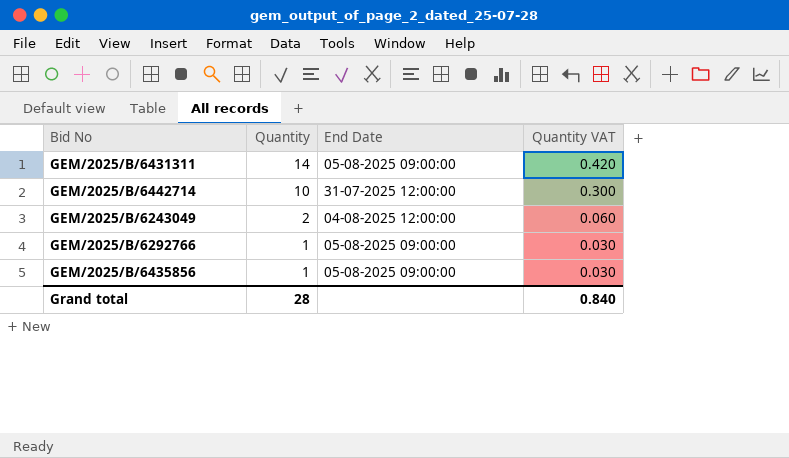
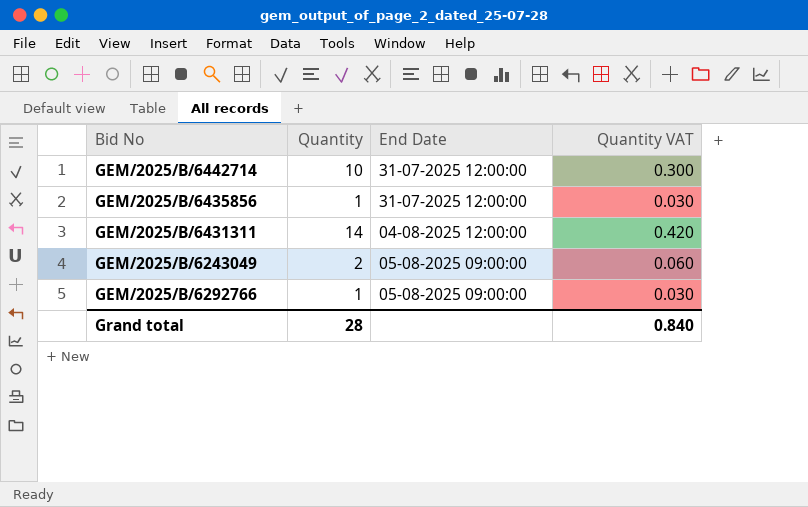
row order: Quantity descending -> End Date ascending
GEM/2025/B/6435856 | End Date: 05-08-2025 09:00:00 -> 31-07-2025 12:00:00
GEM/2025/B/6431311 | End Date: 05-08-2025 09:00:00 -> 04-08-2025 12:00:00
GEM/2025/B/6243049 | End Date: 04-08-2025 12:00:00 -> 05-08-2025 09:00:00

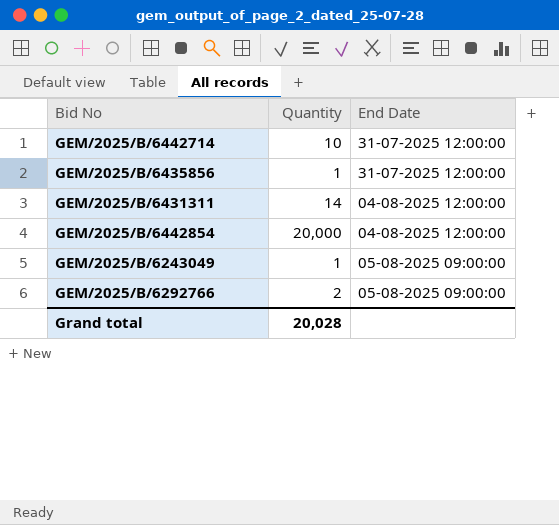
column Quantity VAT | formula: [Quantity] * 0.03 -> none
row GEM/2025/B/6442854: none -> 20,000 | 04-08-2025 12:00:00
GEM/2025/B/6243049 | Quantity: 2 -> 1
GEM/2025/B/6292766 | Quantity: 1 -> 2
Grand total | Quantity: 28 -> 20,028

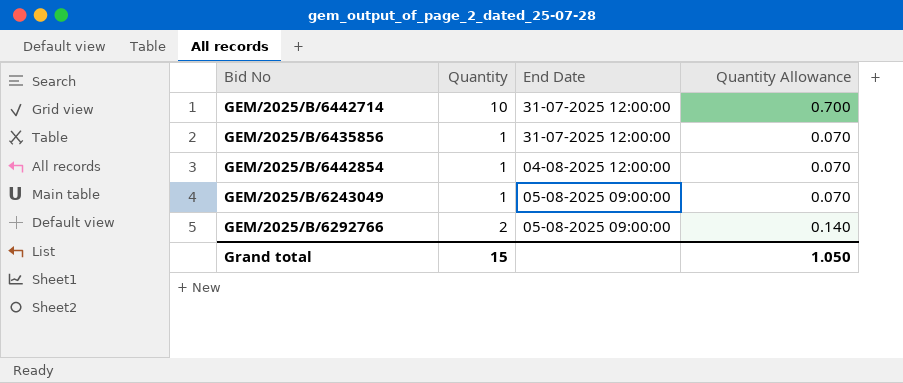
column Quantity Allowance | formula: none -> [Quantity] * 0.07
row GEM/2025/B/6431311: 14 | 04-08-2025 12:00:00 -> none
GEM/2025/B/6442854 | Quantity: 20,000 -> 1
Grand total | Quantity: 20,028 -> 15

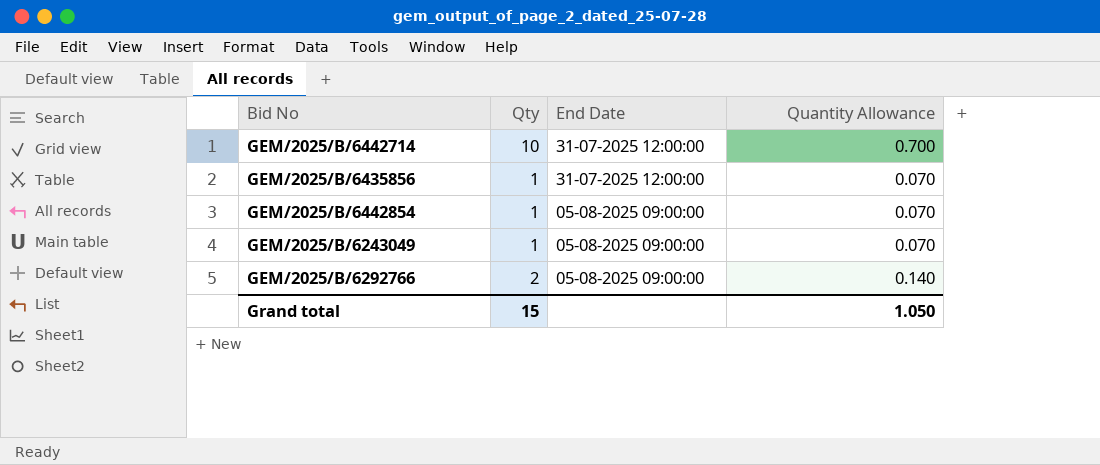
column name: Quantity -> Qty
GEM/2025/B/6442854 | End Date: 04-08-2025 12:00:00 -> 05-08-2025 09:00:00

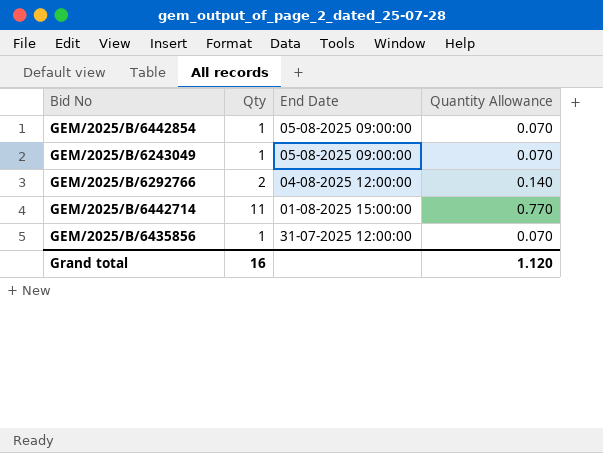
row order: End Date ascending -> End Date descending
GEM/2025/B/6292766 | End Date: 05-08-2025 09:00:00 -> 04-08-2025 12:00:00
GEM/2025/B/6442714 | Qty: 10 -> 11
GEM/2025/B/6442714 | End Date: 31-07-2025 12:00:00 -> 01-08-2025 15:00:00
GEM/2025/B/6442714 | Quantity Allowance: 0.700 -> 0.770
Grand total | Qty: 15 -> 16
Grand total | Quantity Allowance: 1.050 -> 1.120

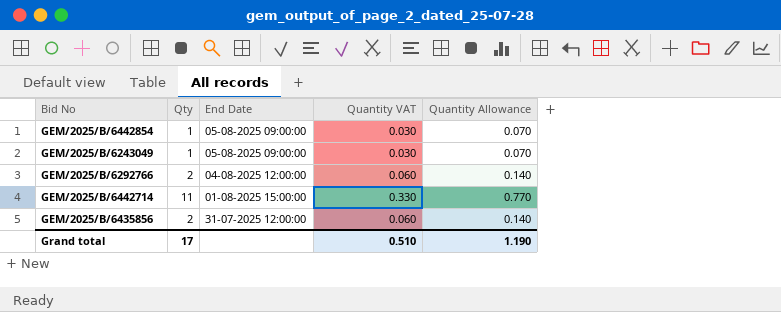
column Quantity VAT | formula: none -> [Qty] * 0.03
GEM/2025/B/6435856 | Qty: 1 -> 2
GEM/2025/B/6435856 | Quantity Allowance: 0.070 -> 0.140
Grand total | Qty: 16 -> 17
Grand total | Quantity Allowance: 1.120 -> 1.190

